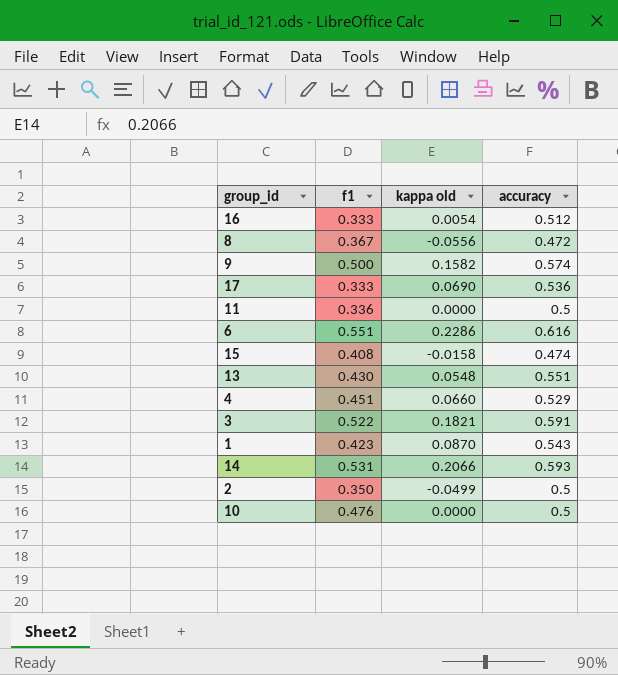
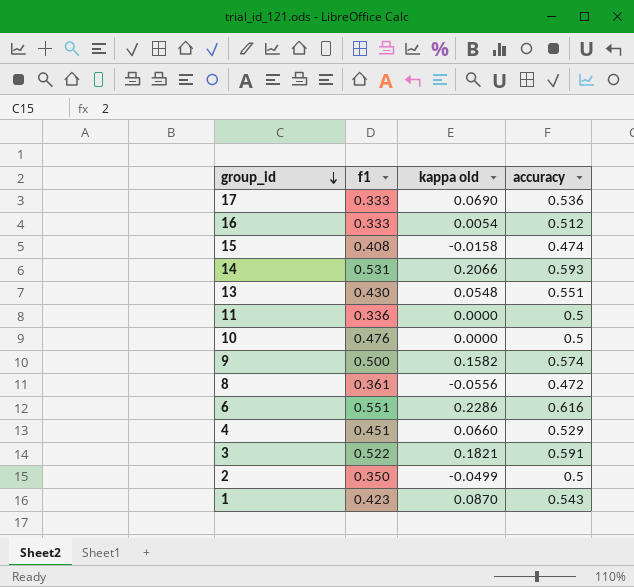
row order: none -> group_id descending
8 | f1: 0.367 -> 0.361

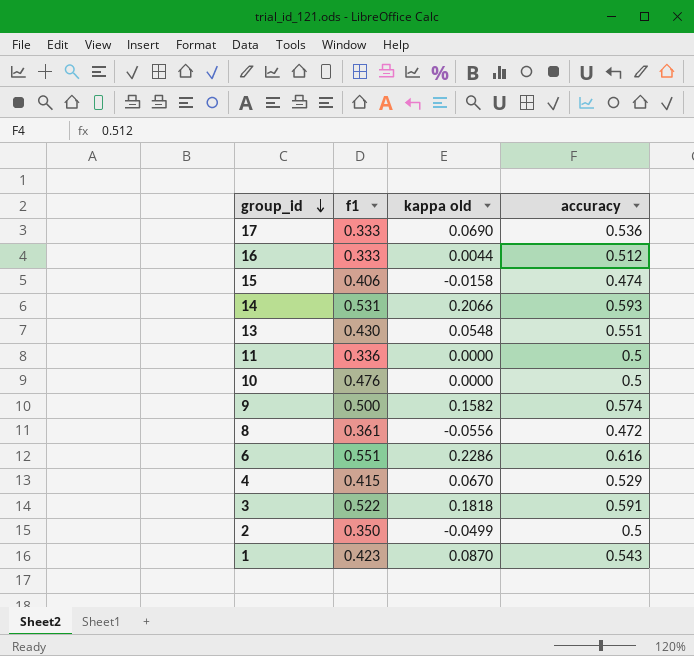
16 | kappa old: 0.0054 -> 0.0044
15 | f1: 0.408 -> 0.406
4 | f1: 0.451 -> 0.415
4 | kappa old: 0.0660 -> 0.0670
3 | kappa old: 0.1821 -> 0.1818

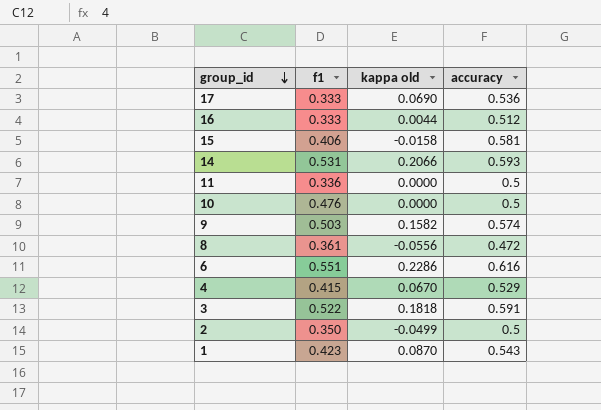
row 13: 0.430 | 0.0548 | 0.551 -> none
15 | accuracy: 0.474 -> 0.581
9 | f1: 0.500 -> 0.503

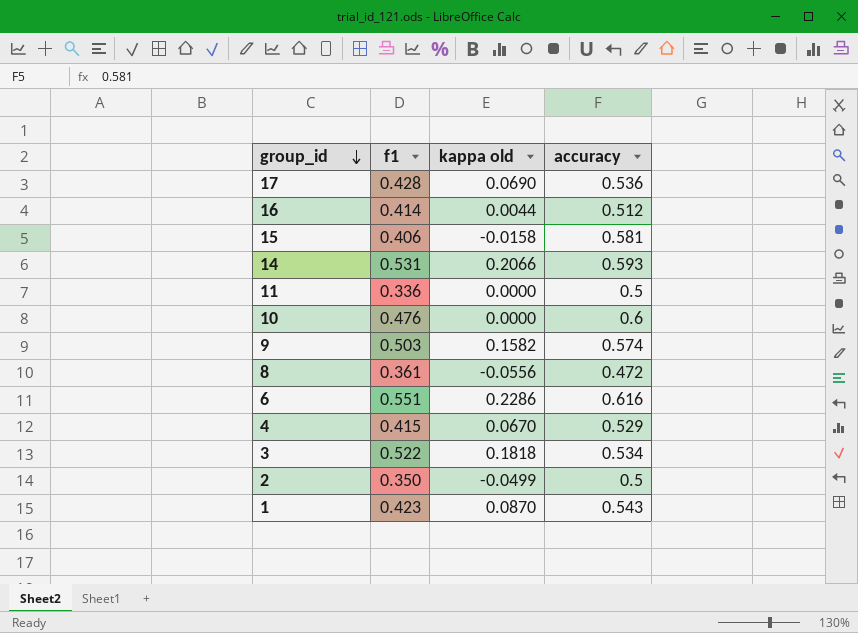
17 | f1: 0.333 -> 0.428
16 | f1: 0.333 -> 0.414
10 | accuracy: 0.5 -> 0.6
3 | accuracy: 0.591 -> 0.534

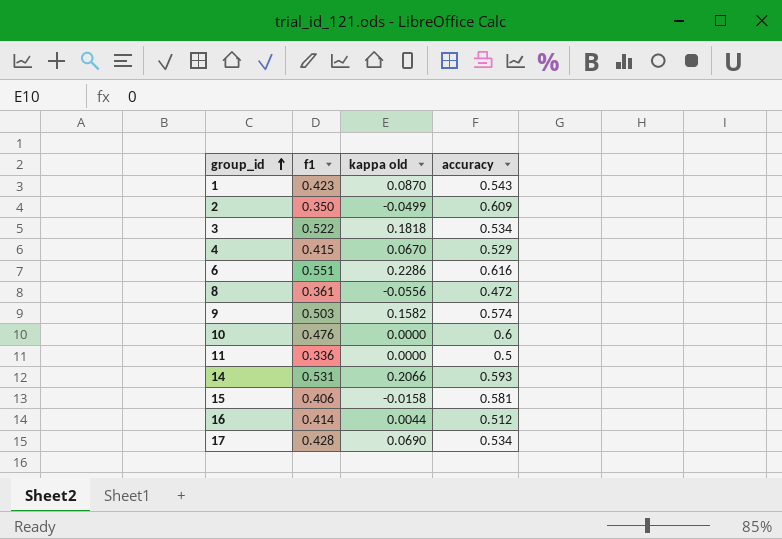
row order: group_id descending -> group_id ascending
2 | accuracy: 0.5 -> 0.609
17 | accuracy: 0.536 -> 0.534

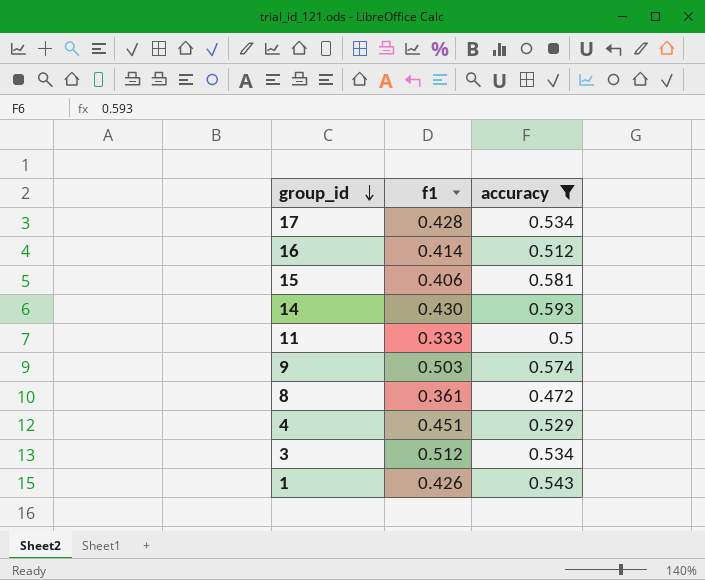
filter: none -> accuracy <= 0.593
row order: group_id ascending -> group_id descending
column kappa old | position: 3 -> none
14 | f1: 0.531 -> 0.430
11 | f1: 0.336 -> 0.333
4 | f1: 0.415 -> 0.451
3 | f1: 0.522 -> 0.512
1 | f1: 0.423 -> 0.426

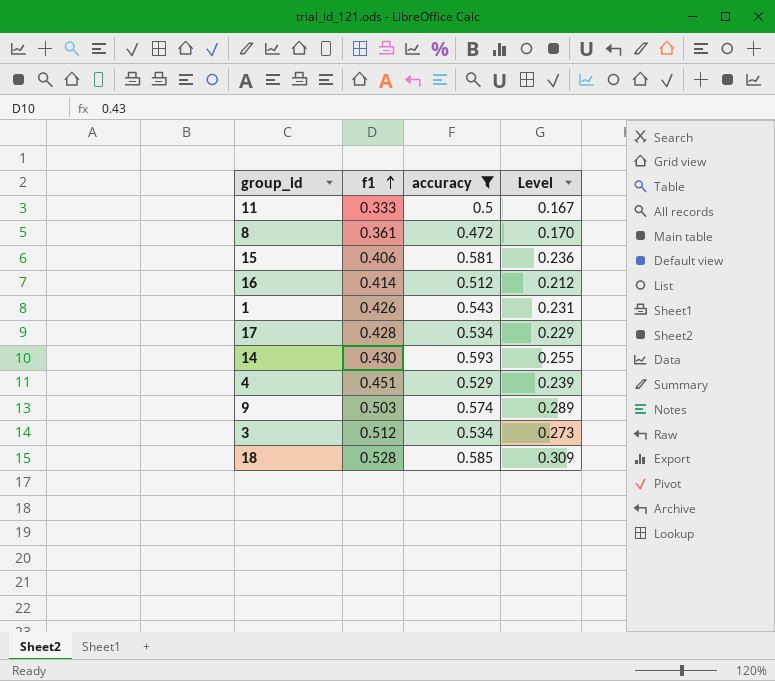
row order: group_id descending -> f1 ascending
column Level | formula: none -> [f1] * [accuracy]
row 18: none -> 0.528 | 0.585 | 0.309

